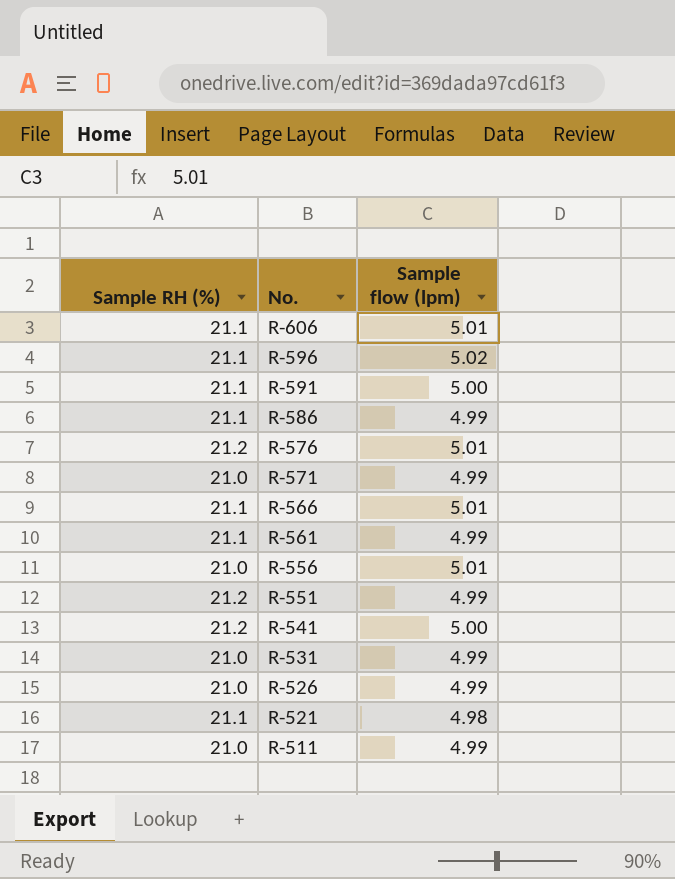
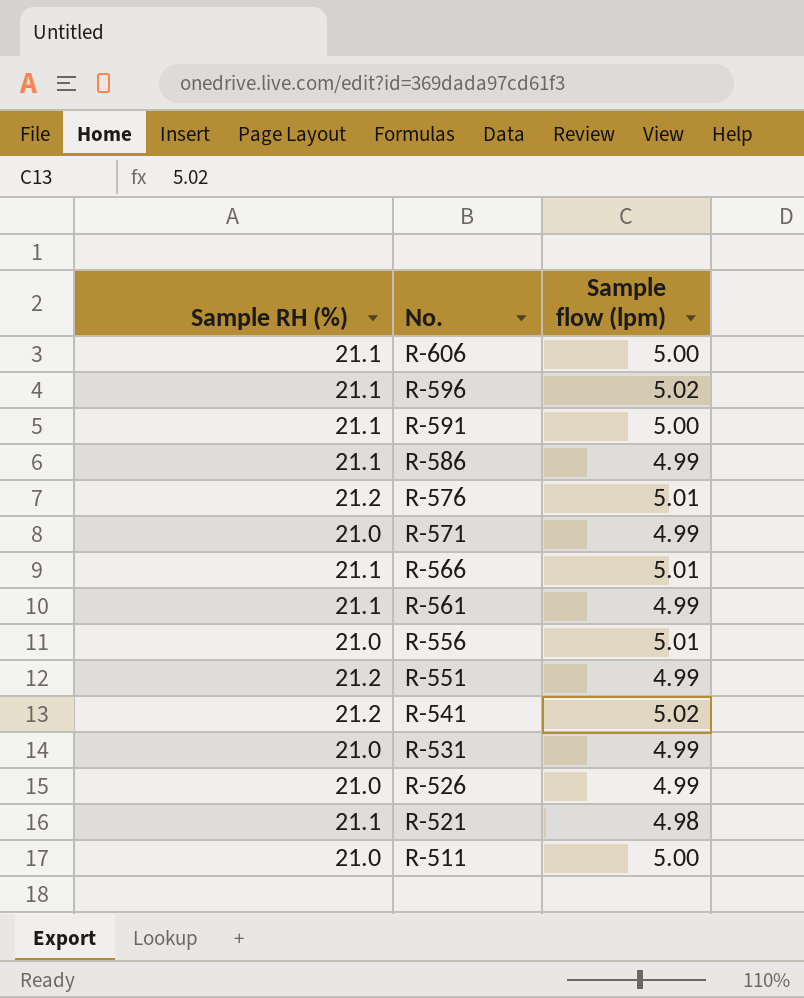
R-606 | Sample flow (lpm): 5.01 -> 5.00
R-541 | Sample flow (lpm): 5.00 -> 5.02
R-511 | Sample flow (lpm): 4.99 -> 5.00

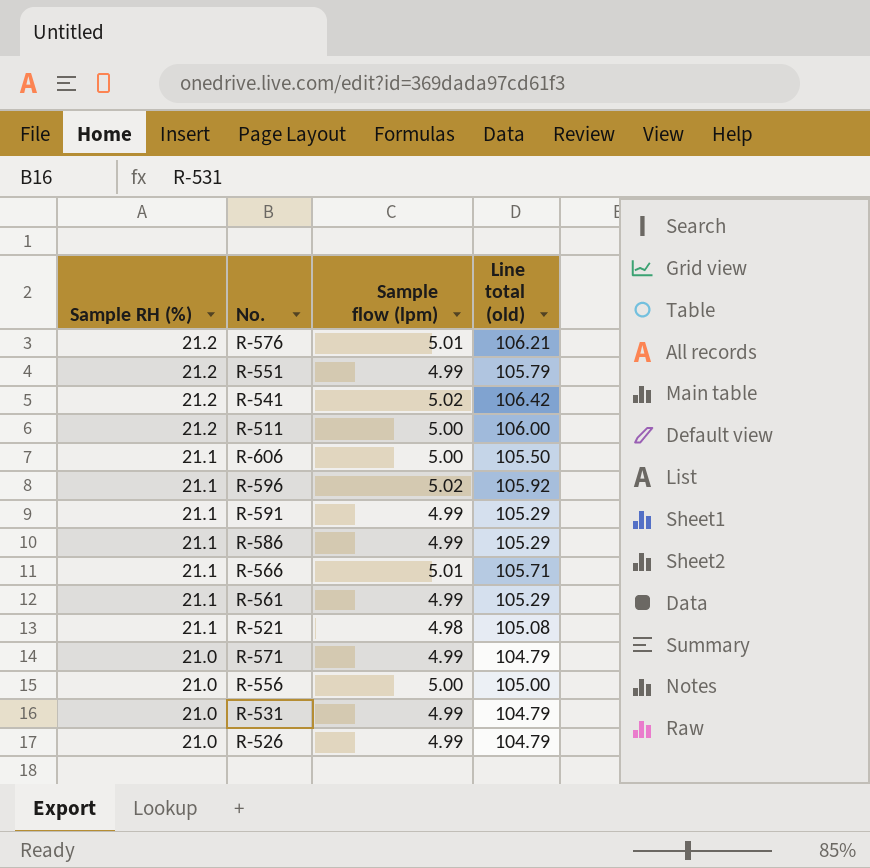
row order: No. descending -> Sample RH (%) descending
column Line total (old) | formula: none -> [Sample RH (%)] * [Sample flow (lpm)]
R-511 | Sample RH (%): 21.0 -> 21.2
R-591 | Sample flow (lpm): 5.00 -> 4.99
R-556 | Sample flow (lpm): 5.01 -> 5.00

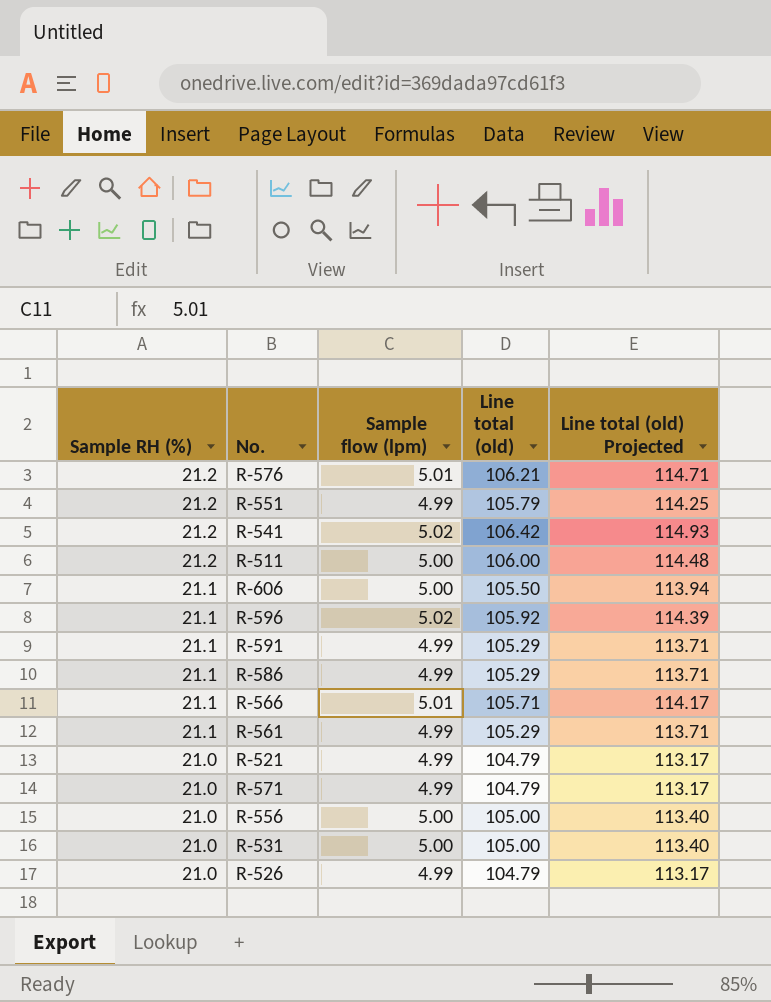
column Line total (old) Projected | formula: none -> [Line total (old)] * 1.08
R-521 | Sample RH (%): 21.1 -> 21.0
R-521 | Sample flow (lpm): 4.98 -> 4.99
R-521 | Line total (old): 105.08 -> 104.79
R-531 | Sample flow (lpm): 4.99 -> 5.00
R-531 | Line total (old): 104.79 -> 105.00

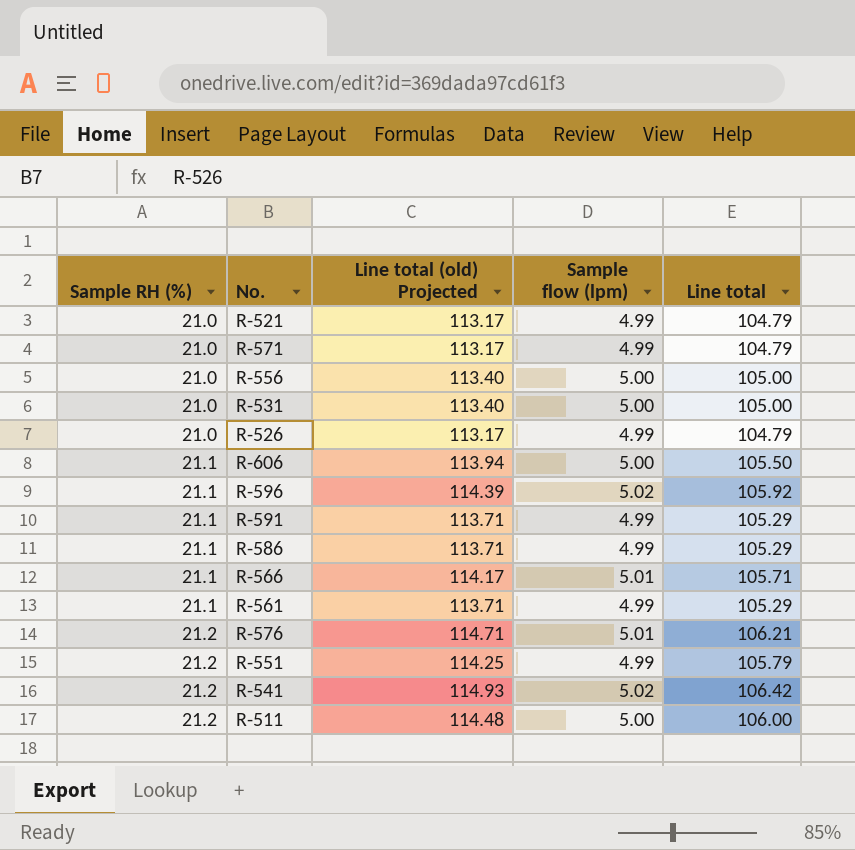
row order: Sample RH (%) descending -> Sample RH (%) ascending
column Line total (old) Projected | position: 5 -> 3
column name: Line total (old) -> Line total

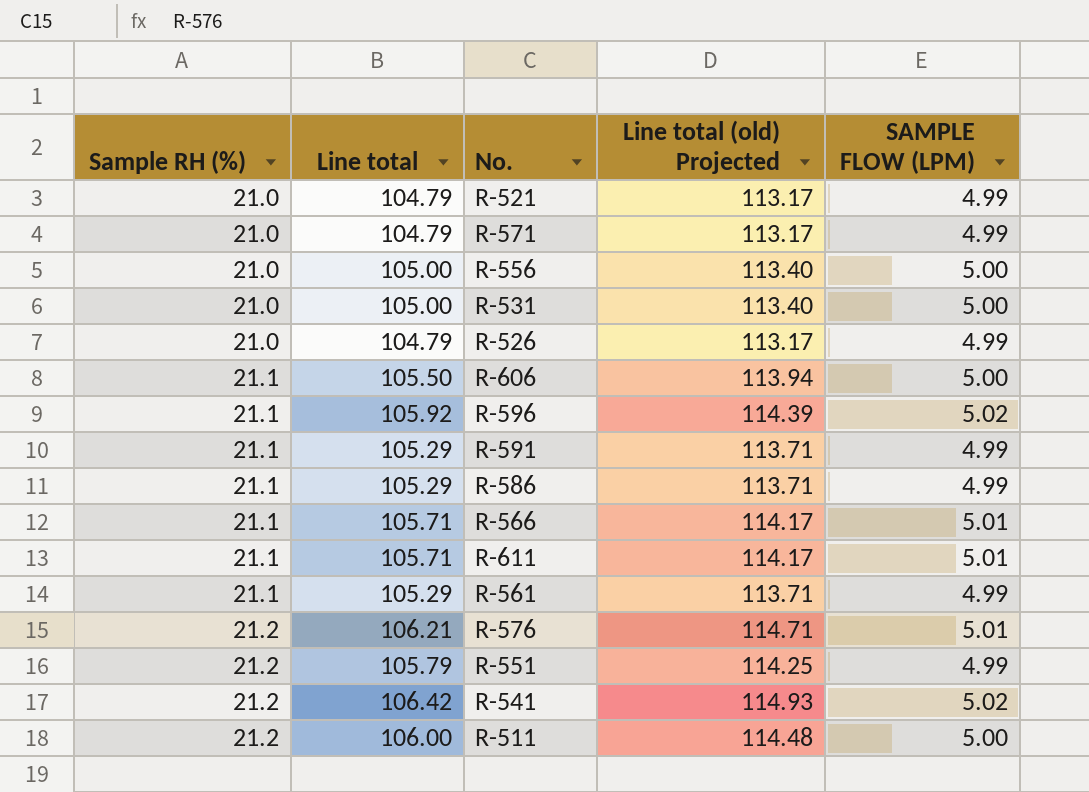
column Line total | position: 5 -> 2
column name: Sample flow (lpm) -> SAMPLE FLOW (LPM)
row R-611: none -> 21.1 | 105.71 | 114.17 | 5.01

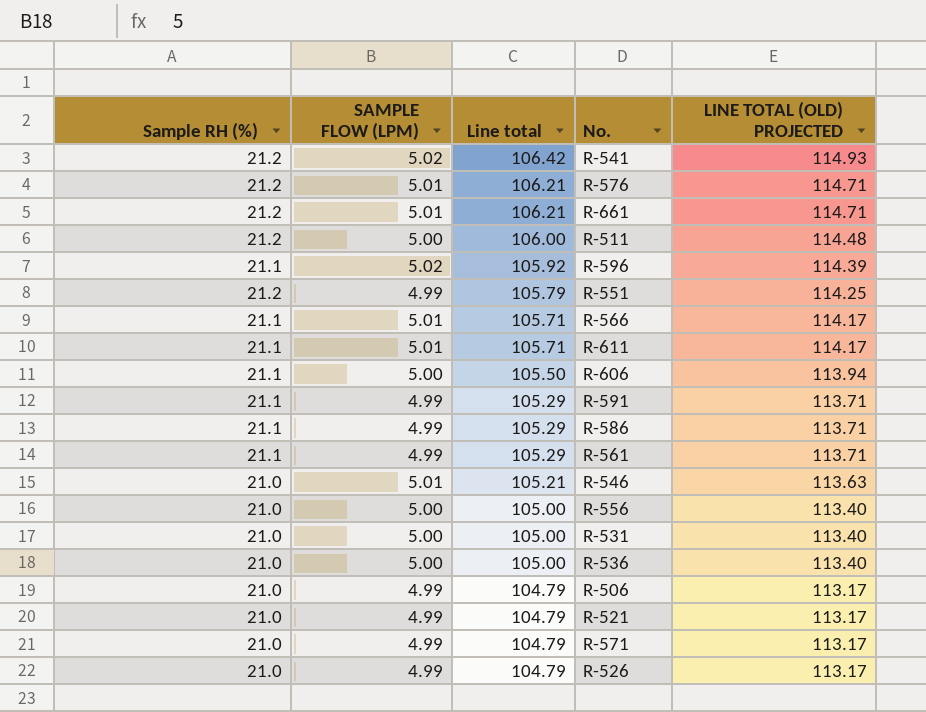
row order: Sample RH (%) ascending -> Line total descending
column SAMPLE FLOW (LPM) | position: 5 -> 2
column name: Line total (old) Projected -> LINE TOTAL (OLD) PROJECTED
row R-661: none -> 21.2 | 5.01 | 106.21 | 114.71
row R-546: none -> 21.0 | 5.01 | 105.21 | 113.63
row R-536: none -> 21.0 | 5.00 | 105.00 | 113.40
row R-506: none -> 21.0 | 4.99 | 104.79 | 113.17

